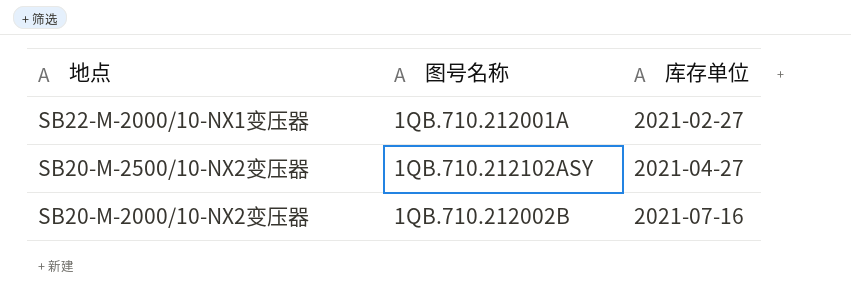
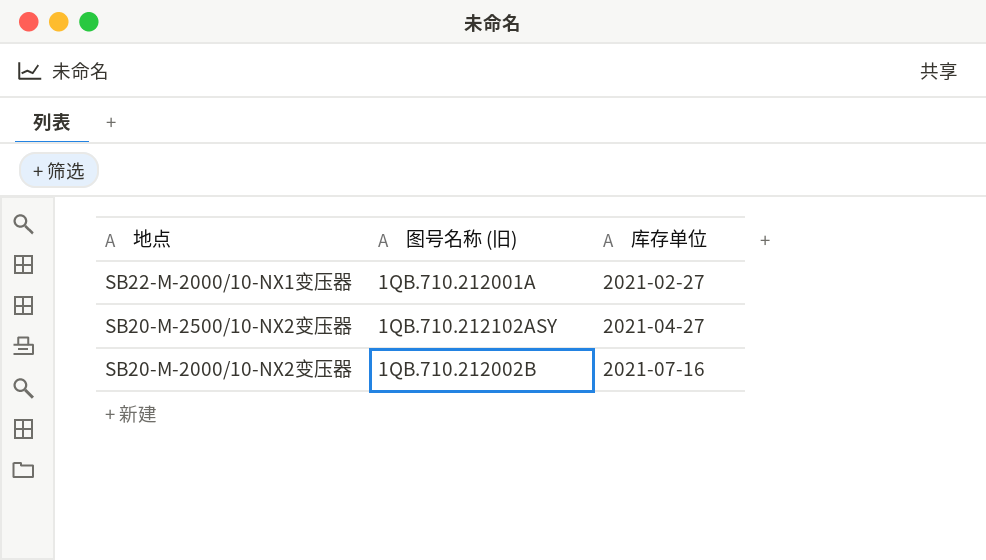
column name: 图号名称 -> 图号名称 (旧)

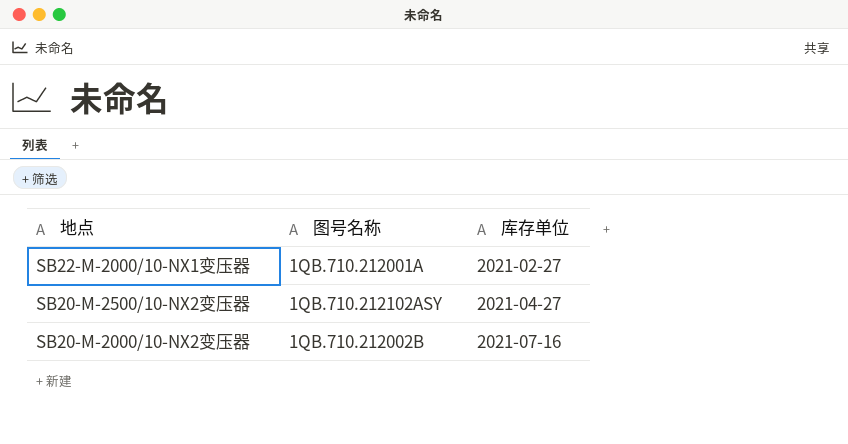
column name: 图号名称 (旧) -> 图号名称

